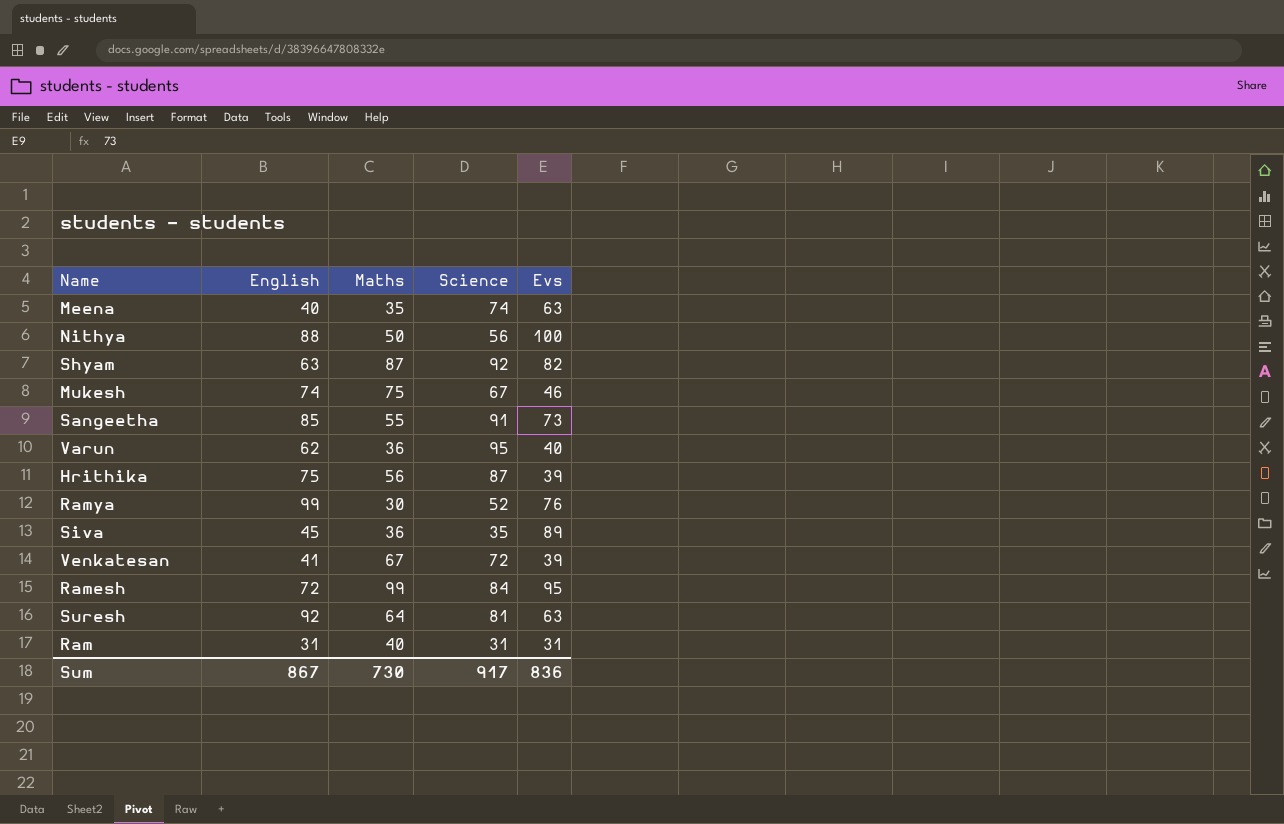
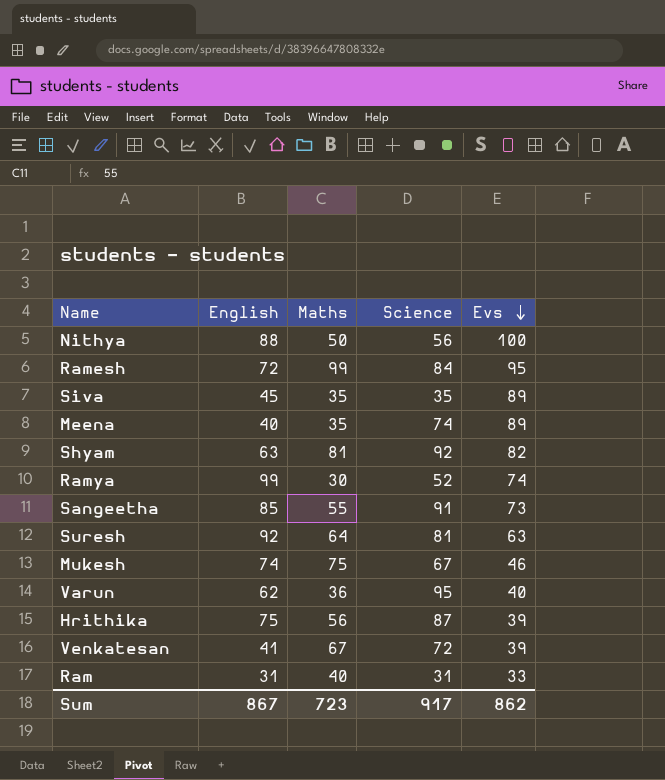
row order: none -> Evs descending
Siva | Maths: 36 -> 35
Meena | Evs: 63 -> 89
Shyam | Maths: 87 -> 81
Ramya | Evs: 76 -> 74
Ram | Evs: 31 -> 33
Sum | Maths: 730 -> 723
Sum | Evs: 836 -> 862

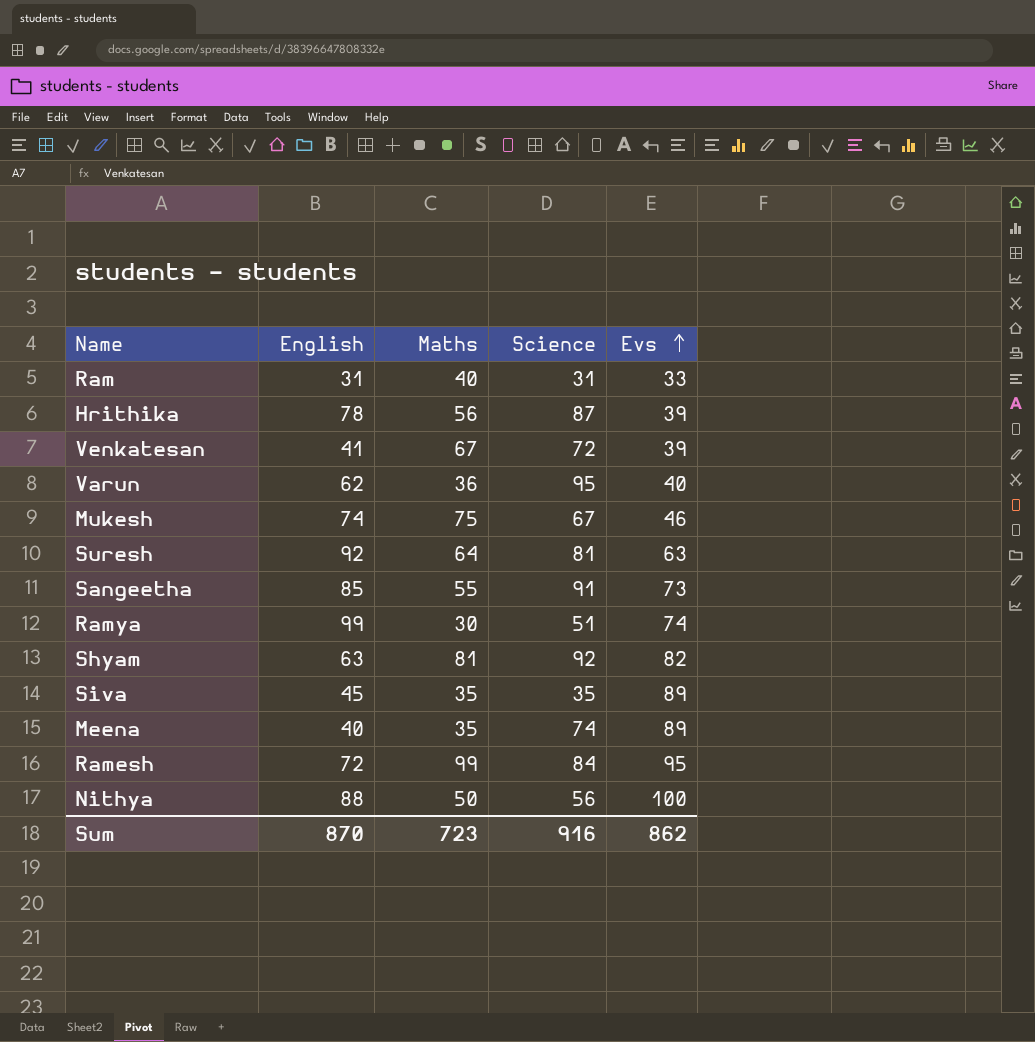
row order: Evs descending -> Evs ascending
Hrithika | English: 75 -> 78
Ramya | Science: 52 -> 51
Sum | English: 867 -> 870
Sum | Science: 917 -> 916

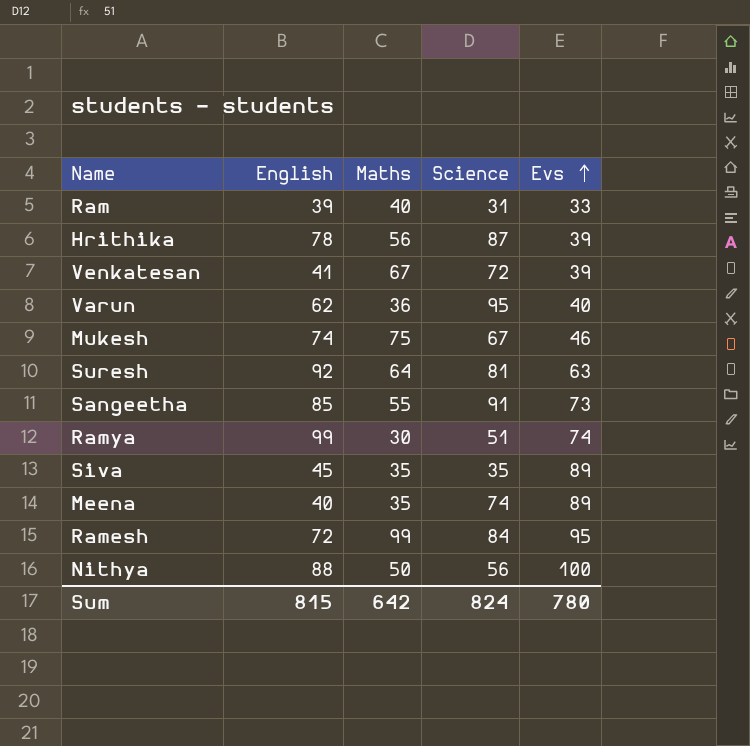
row Shyam: 63 | 81 | 92 | 82 -> none
Ram | English: 31 -> 39
Sum | English: 870 -> 815
Sum | Maths: 723 -> 642
Sum | Science: 916 -> 824
Sum | Evs: 862 -> 780

